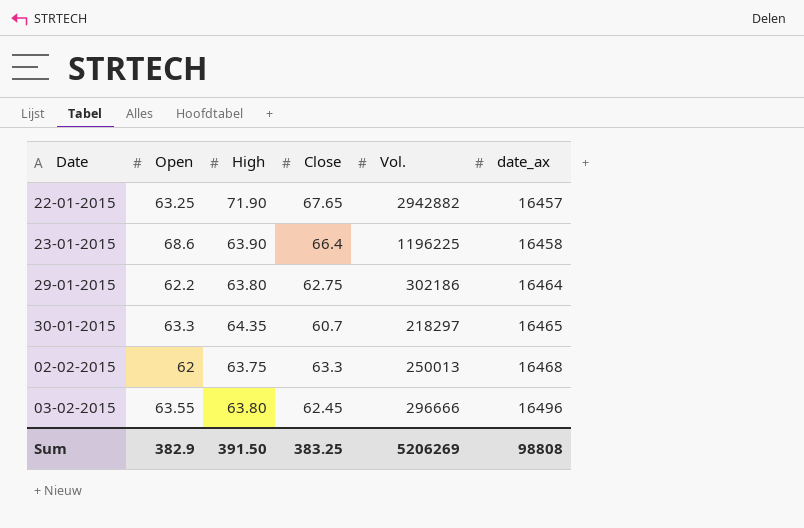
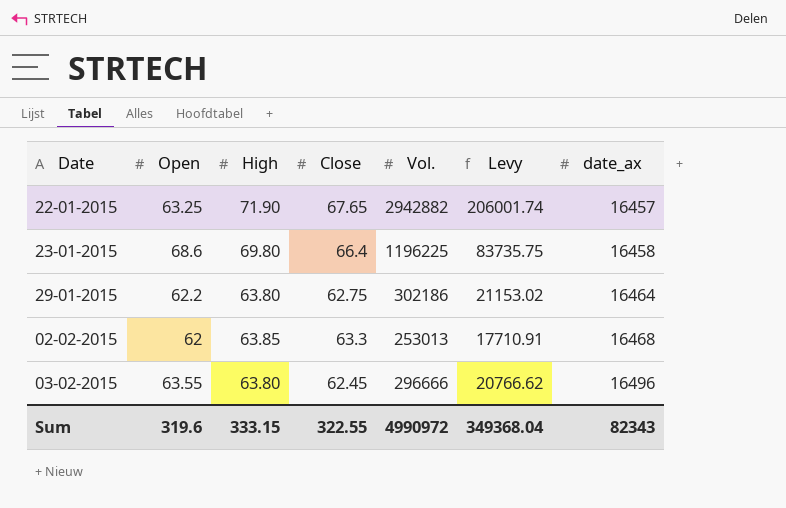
column Levy | formula: none -> [Vol.] * 0.07
row 30-01-2015: 63.3 | 64.35 | 60.7 | 218297 | 16465 -> none
23-01-2015 | High: 63.90 -> 69.80
02-02-2015 | High: 63.75 -> 63.85
02-02-2015 | Vol.: 250013 -> 253013
Sum | Open: 382.9 -> 319.6
Sum | High: 391.50 -> 333.15
Sum | Close: 383.25 -> 322.55
Sum | Vol.: 5206269 -> 4990972
Sum | date_ax: 98808 -> 82343

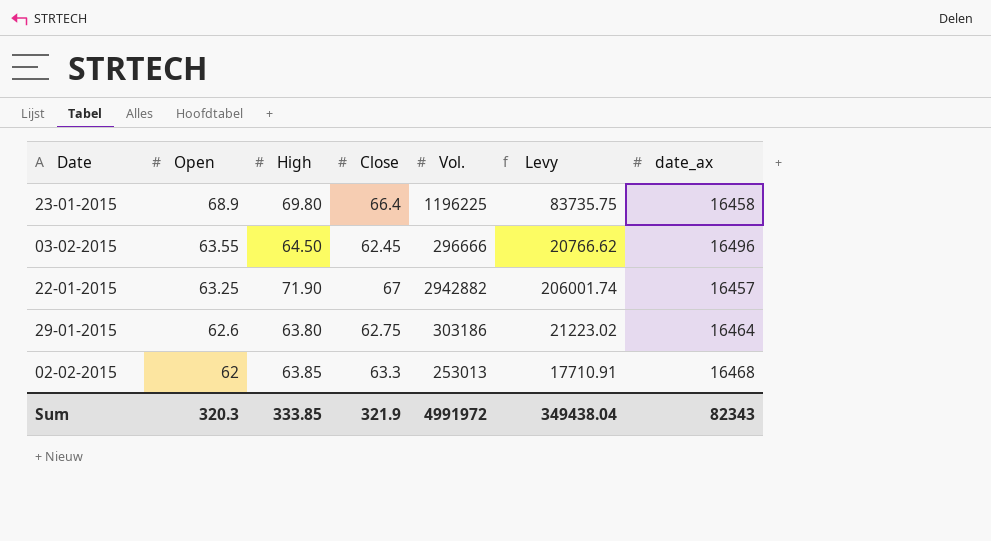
row order: Date ascending -> Open descending
23-01-2015 | Open: 68.6 -> 68.9
03-02-2015 | High: 63.80 -> 64.50
22-01-2015 | Close: 67.65 -> 67
29-01-2015 | Open: 62.2 -> 62.6
29-01-2015 | Vol.: 302186 -> 303186
29-01-2015 | Levy: 21153.02 -> 21223.02
Sum | Open: 319.6 -> 320.3
Sum | High: 333.15 -> 333.85
Sum | Close: 322.55 -> 321.9
Sum | Vol.: 4990972 -> 4991972
Sum | Levy: 349368.04 -> 349438.04

